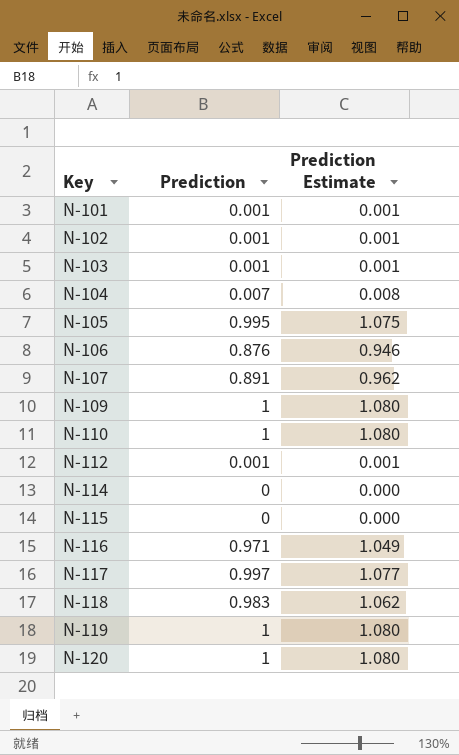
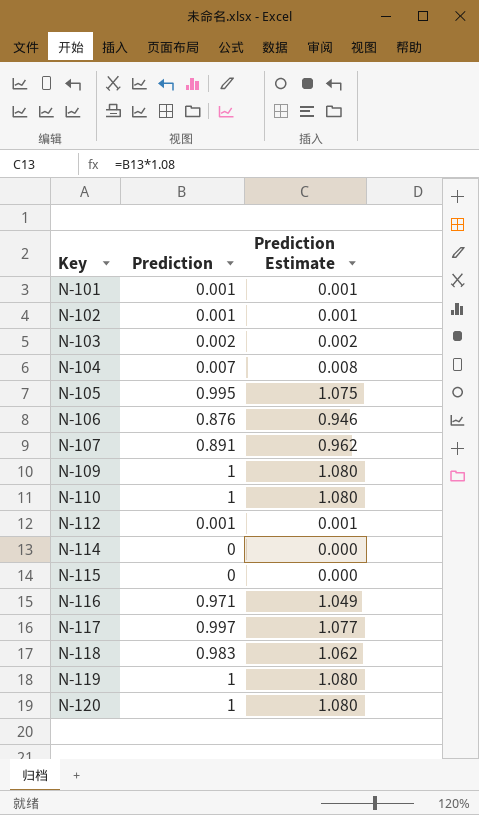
N-103 | Prediction: 0.001 -> 0.002
N-103 | Prediction Estimate: 0.001 -> 0.002

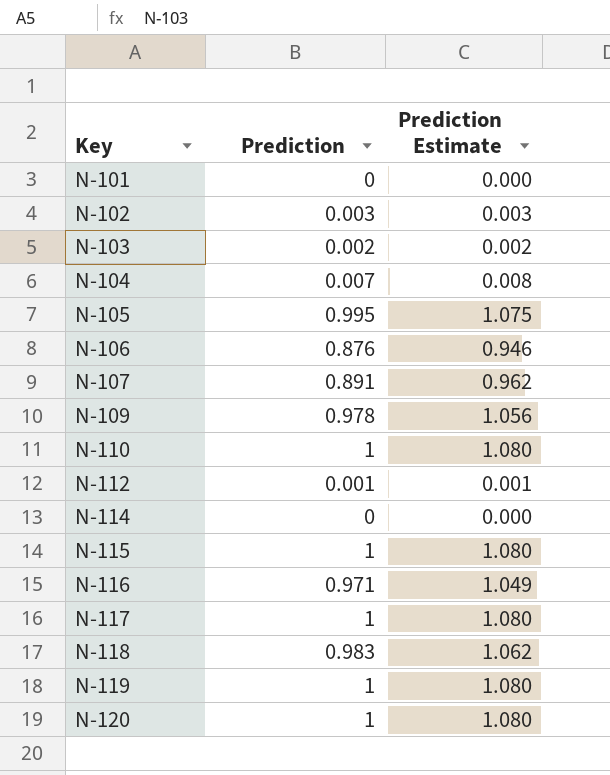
N-101 | Prediction: 0.001 -> 0
N-101 | Prediction Estimate: 0.001 -> 0.000
N-102 | Prediction: 0.001 -> 0.003
N-102 | Prediction Estimate: 0.001 -> 0.003
N-109 | Prediction: 1 -> 0.978
N-109 | Prediction Estimate: 1.080 -> 1.056
N-115 | Prediction: 0 -> 1
N-115 | Prediction Estimate: 0.000 -> 1.080
N-117 | Prediction: 0.997 -> 1
N-117 | Prediction Estimate: 1.077 -> 1.080

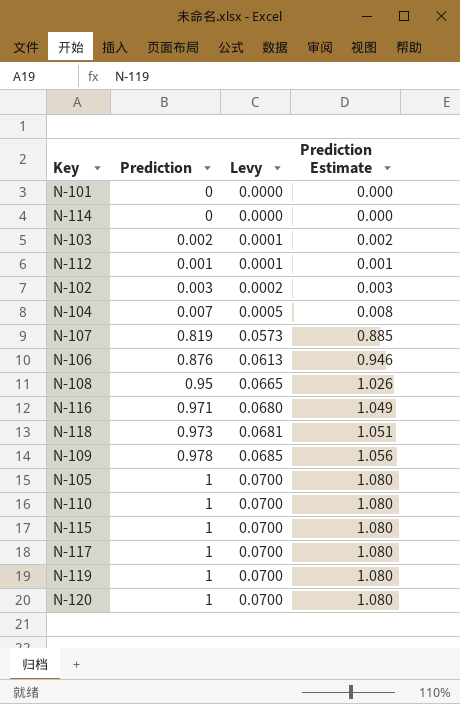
row order: Key ascending -> Levy ascending
column Levy | formula: none -> [Prediction] * 0.07
N-107 | Prediction: 0.891 -> 0.819
N-107 | Prediction Estimate: 0.962 -> 0.885
row N-108: none -> 0.95 | 0.0665 | 1.026
N-118 | Prediction: 0.983 -> 0.973
N-118 | Prediction Estimate: 1.062 -> 1.051
N-105 | Prediction: 0.995 -> 1
N-105 | Prediction Estimate: 1.075 -> 1.080

